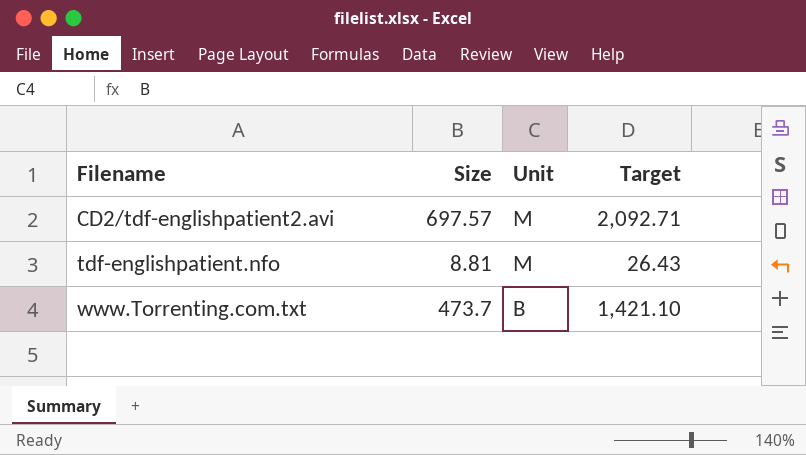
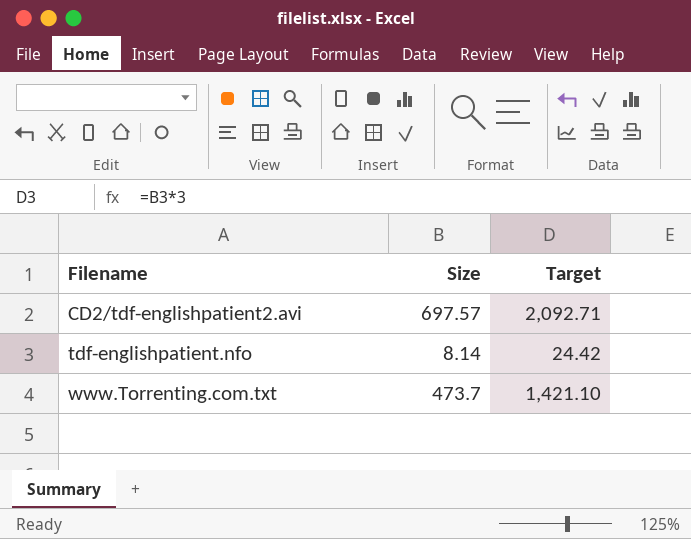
column Unit | position: 3 -> none
tdf-englishpatient.nfo | Size: 8.81 -> 8.14
tdf-englishpatient.nfo | Target: 26.43 -> 24.42

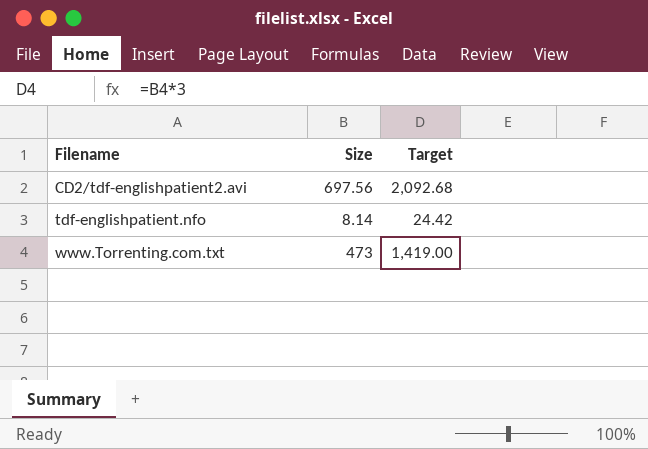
CD2/tdf-englishpatient2.avi | Size: 697.57 -> 697.56
CD2/tdf-englishpatient2.avi | Target: 2,092.71 -> 2,092.68
www.Torrenting.com.txt | Size: 473.7 -> 473
www.Torrenting.com.txt | Target: 1,421.10 -> 1,419.00

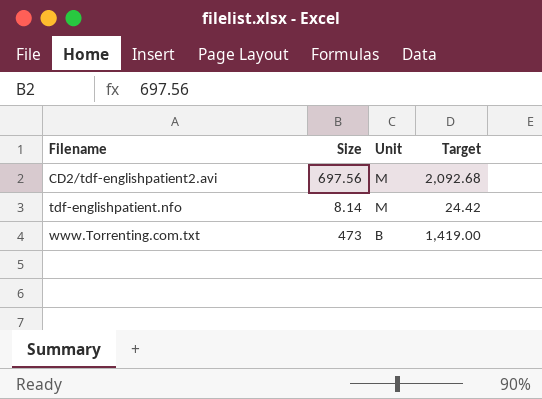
column Unit | position: none -> 3

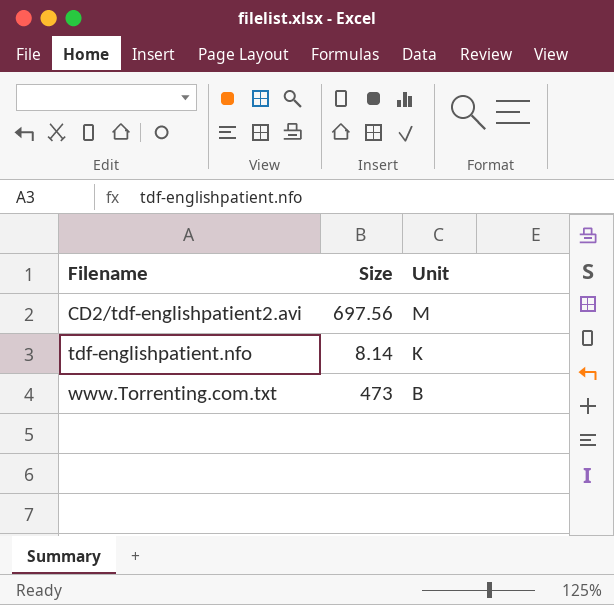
column Target | formula: [Size] * 3 -> none
tdf-englishpatient.nfo | Unit: M -> K

